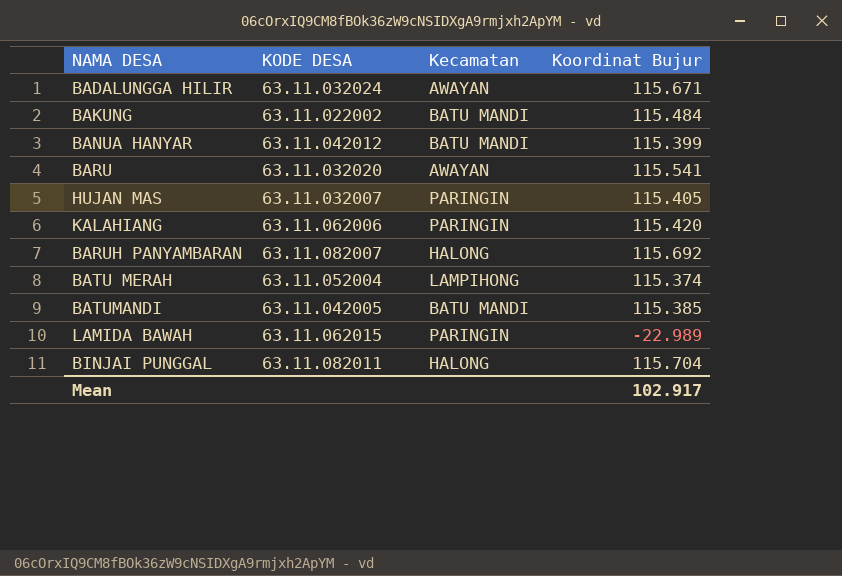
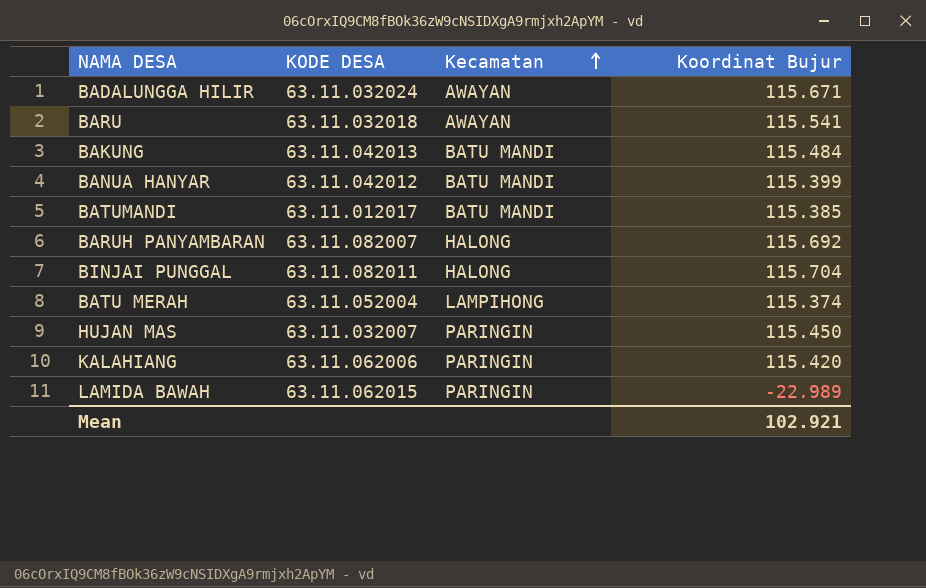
row order: none -> Kecamatan ascending
BARU | KODE DESA: 63.11.032020 -> 63.11.032018
BAKUNG | KODE DESA: 63.11.022002 -> 63.11.042013
BATUMANDI | KODE DESA: 63.11.042005 -> 63.11.012017
HUJAN MAS | Koordinat Bujur: 115.405 -> 115.450
Mean | Koordinat Bujur: 102.917 -> 102.921

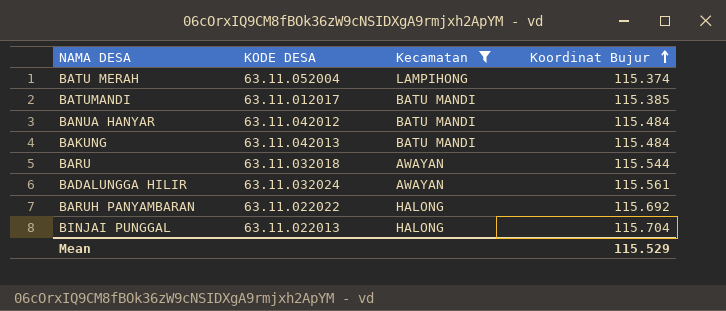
filter: none -> Kecamatan != PARINGIN
row order: Kecamatan ascending -> Koordinat Bujur ascending
BANUA HANYAR | Koordinat Bujur: 115.399 -> 115.484
BARU | Koordinat Bujur: 115.541 -> 115.544
BADALUNGGA HILIR | Koordinat Bujur: 115.671 -> 115.561
BARUH PANYAMBARAN | KODE DESA: 63.11.082007 -> 63.11.022022
BINJAI PUNGGAL | KODE DESA: 63.11.082011 -> 63.11.022013
Mean | Koordinat Bujur: 102.921 -> 115.529

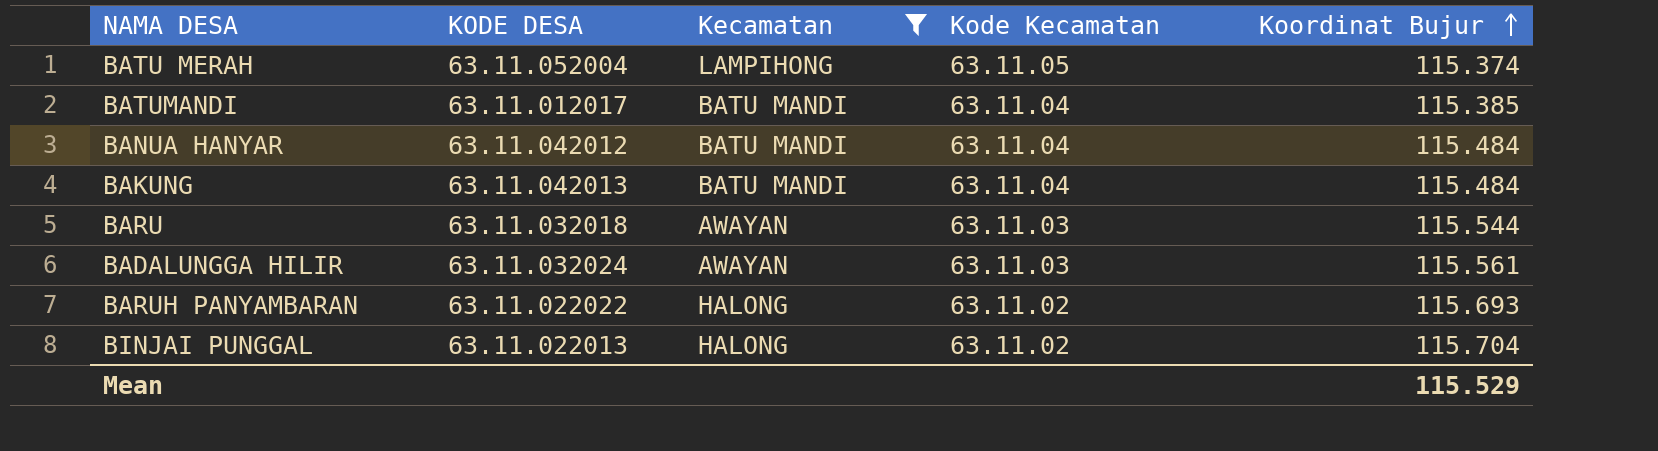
column Kode Kecamatan | position: none -> 4
BARUH PANYAMBARAN | Koordinat Bujur: 115.692 -> 115.693

